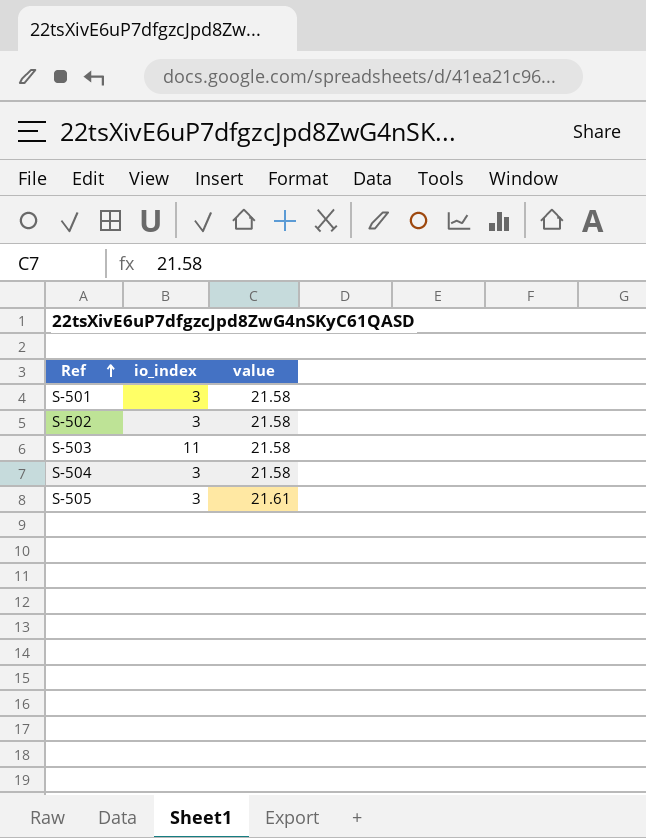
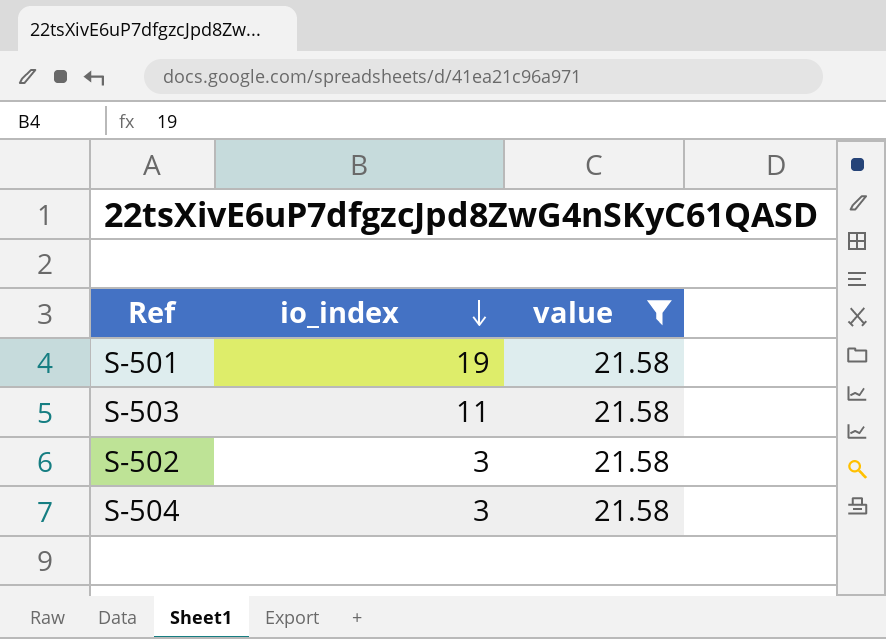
filter: none -> value = 21.58
row order: Ref ascending -> io_index descending
S-501 | io_index: 3 -> 19

